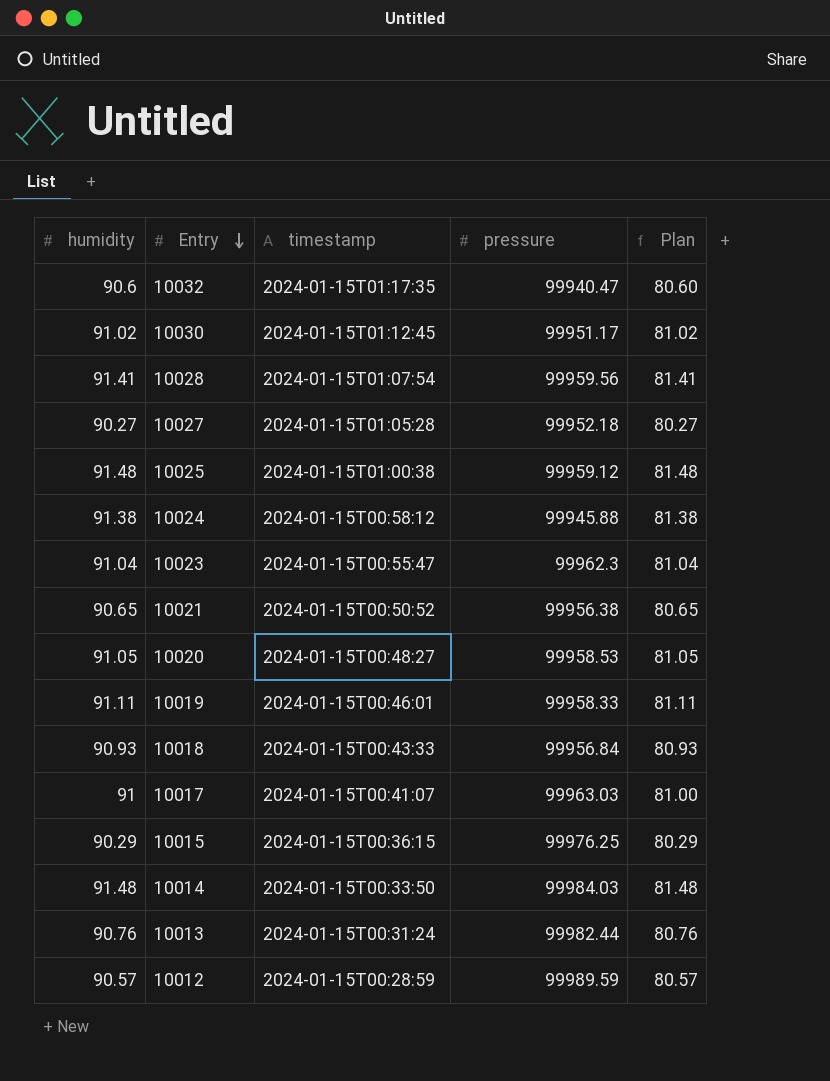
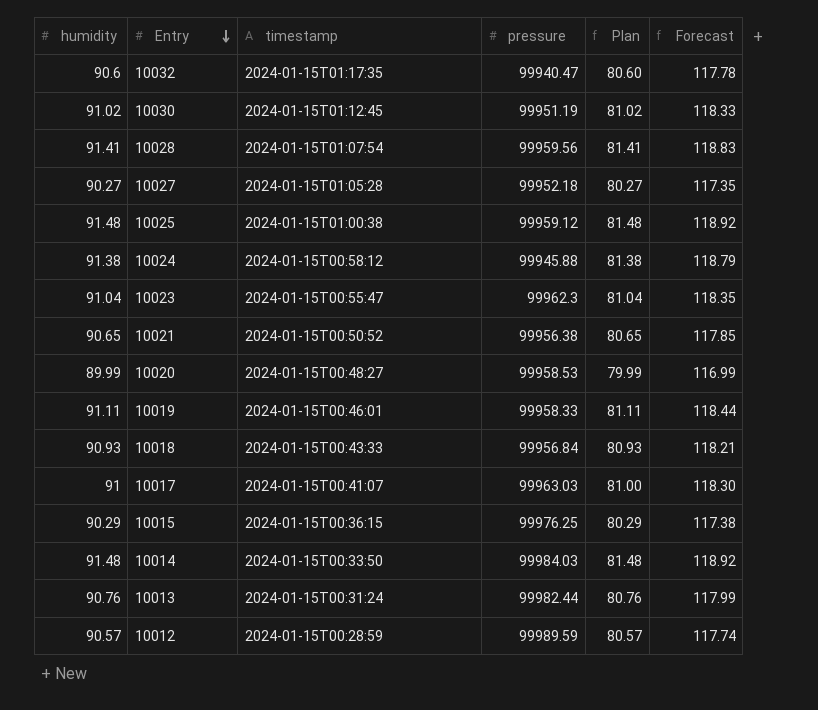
column Forecast | formula: none -> [humidity] * 1.3
10030 | pressure: 99951.17 -> 99951.19
10020 | humidity: 91.05 -> 89.99
10020 | Plan: 81.05 -> 79.99

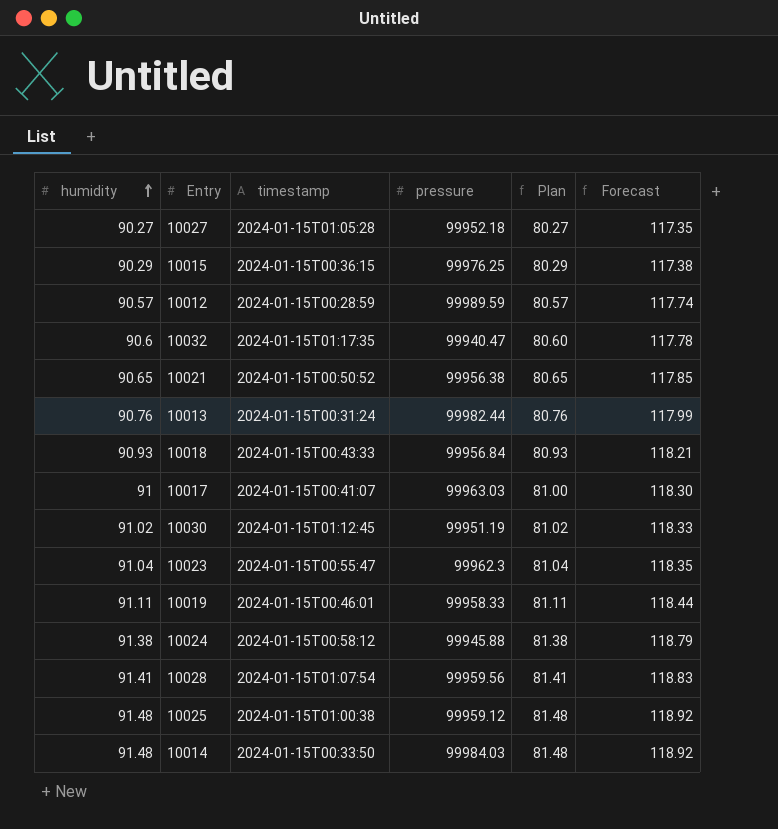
row order: Entry descending -> humidity ascending
row 10020: 89.99 | 2024-01-15T00:48:27 | 99958.53 | 79.99 | 116.99 -> none

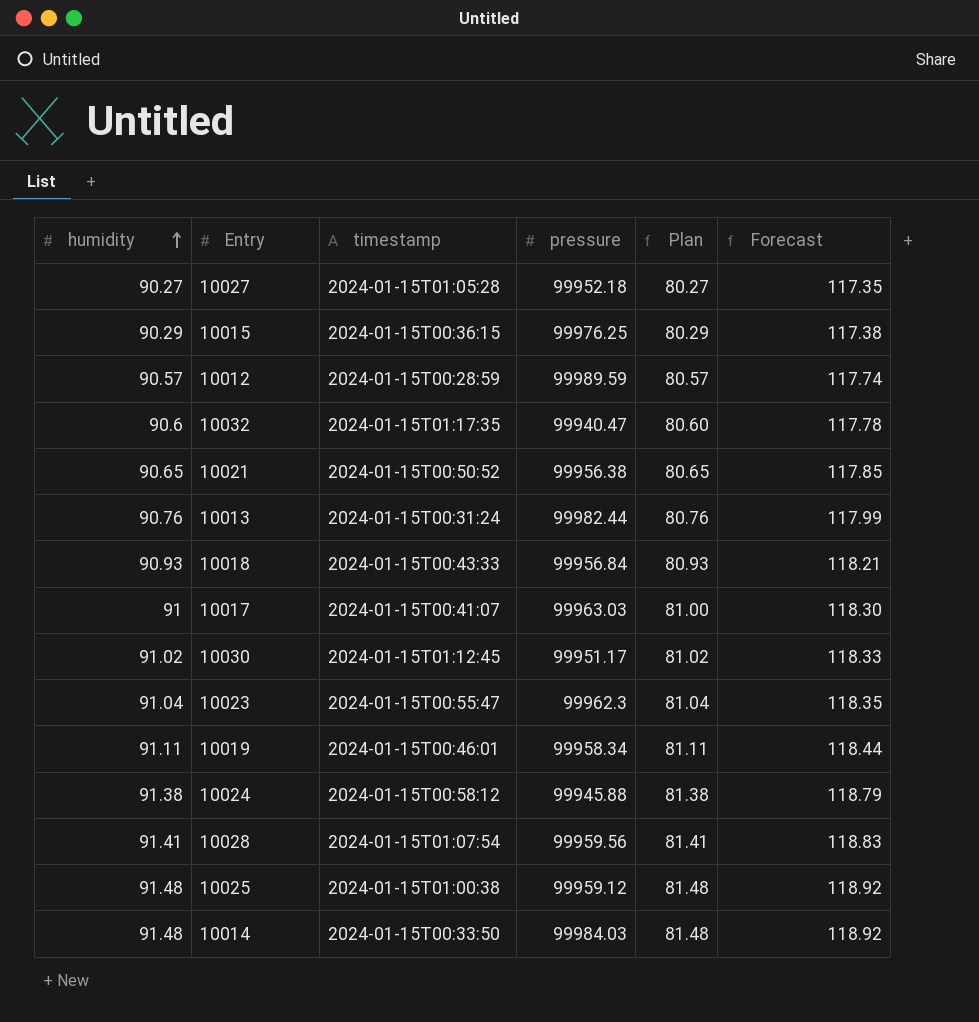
10030 | pressure: 99951.19 -> 99951.17
10019 | pressure: 99958.33 -> 99958.34

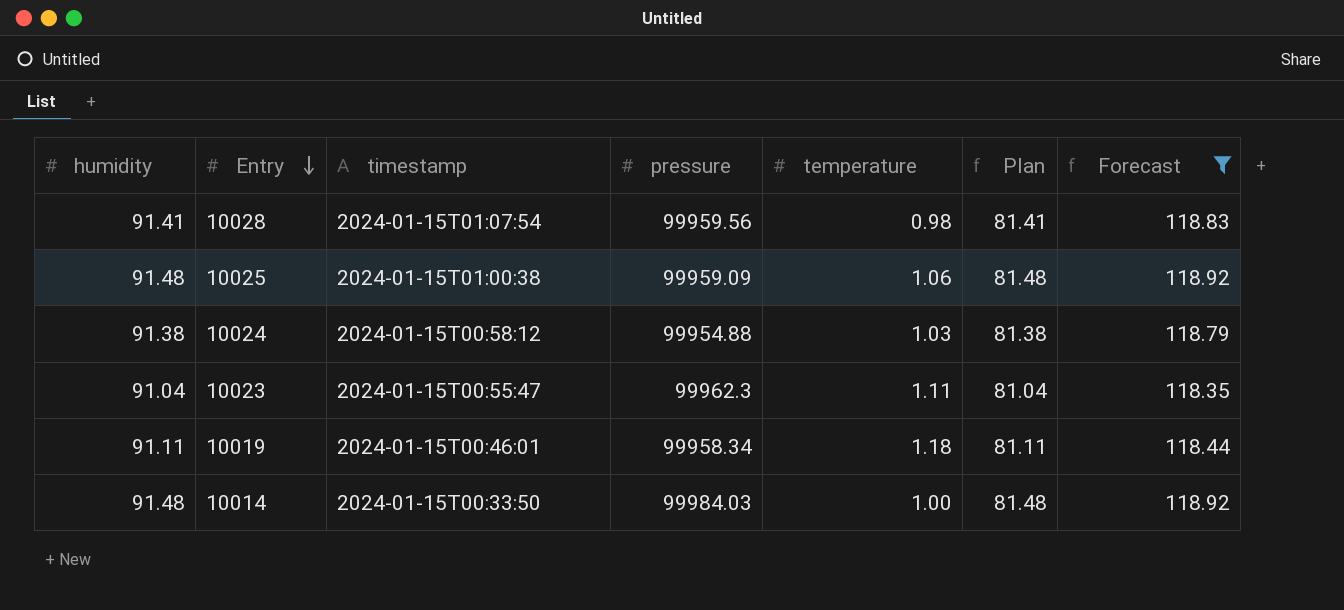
filter: none -> Forecast >= 118.35
row order: humidity ascending -> Entry descending
column temperature | position: none -> 5
10025 | pressure: 99959.12 -> 99959.09
10024 | pressure: 99945.88 -> 99954.88

